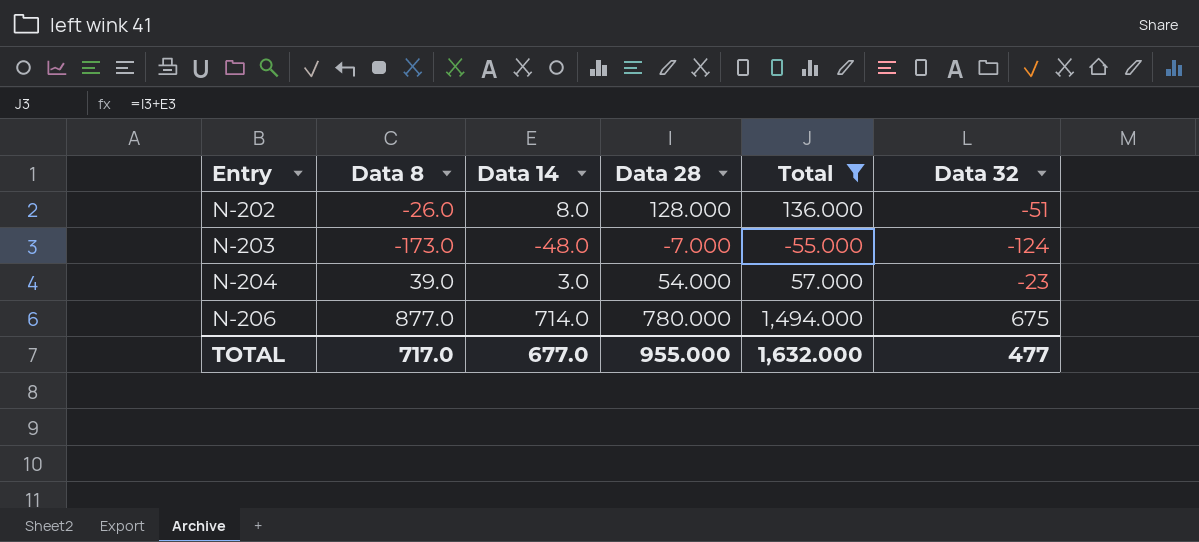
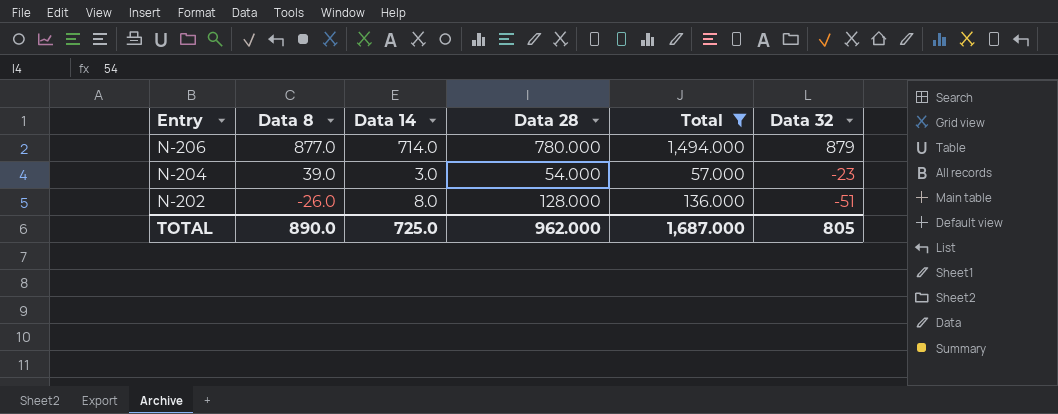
row order: Entry ascending -> Entry descending
row N-203: -173.0 | -48.0 | -7.000 | -55.000 | -124 -> none
N-206 | Data 32: 675 -> 879
TOTAL | Data 8: 717.0 -> 890.0
TOTAL | Data 14: 677.0 -> 725.0
TOTAL | Data 28: 955.000 -> 962.000
TOTAL | Total: 1,632.000 -> 1,687.000
TOTAL | Data 32: 477 -> 805

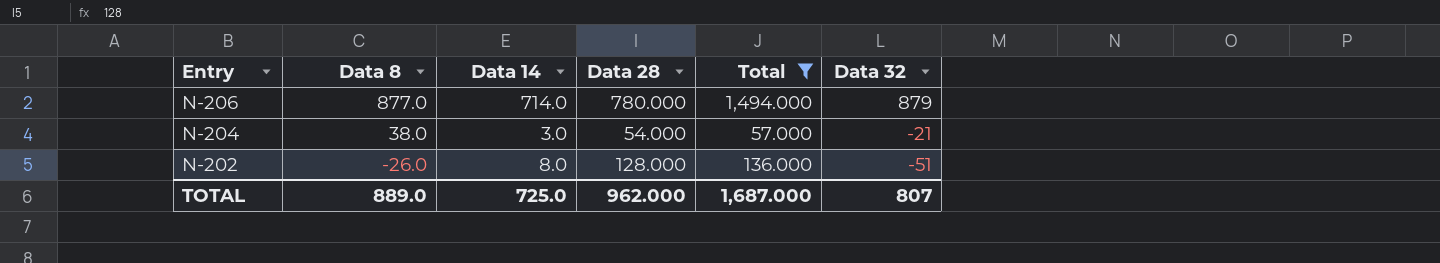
N-204 | Data 8: 39.0 -> 38.0
N-204 | Data 32: -23 -> -21
TOTAL | Data 8: 890.0 -> 889.0
TOTAL | Data 32: 805 -> 807

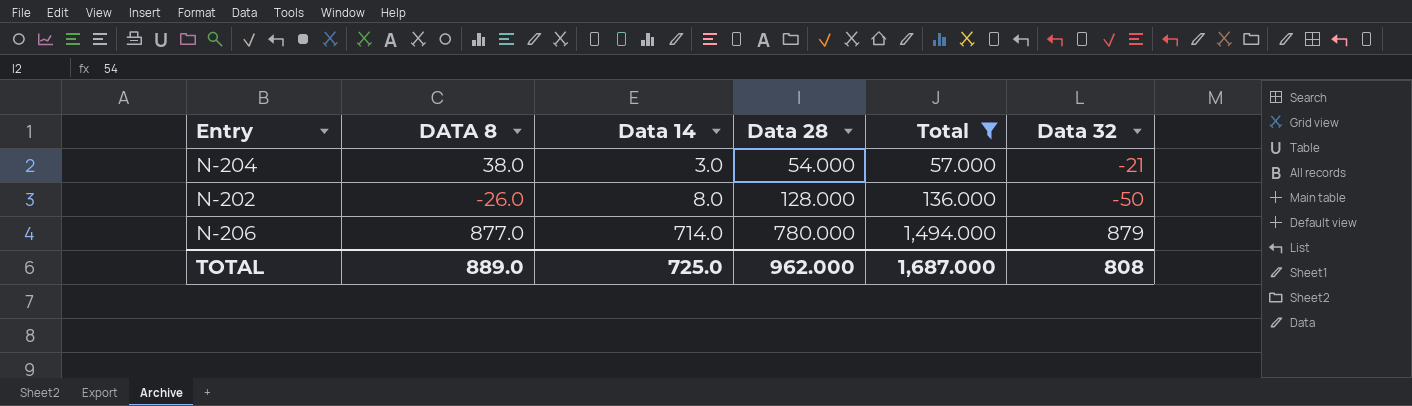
row order: Entry descending -> Data 14 ascending
column name: Data 8 -> DATA 8
N-202 | Data 32: -51 -> -50
TOTAL | Data 32: 807 -> 808

